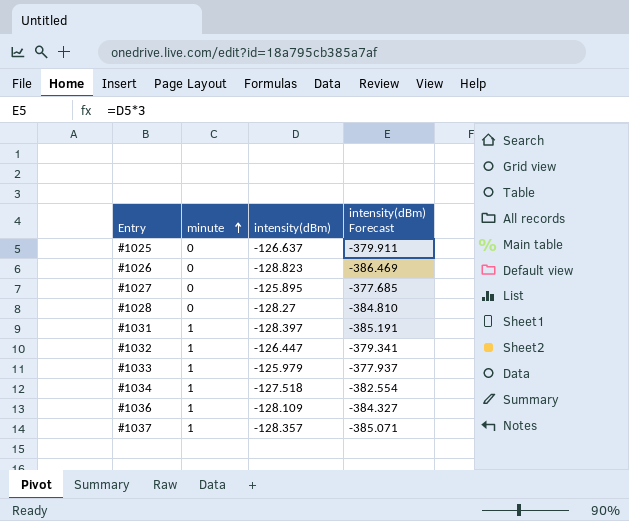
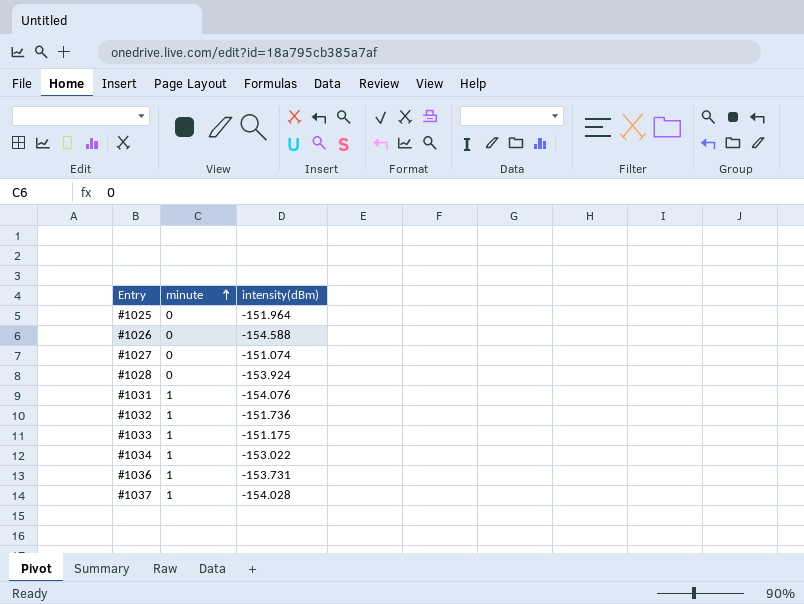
column intensity(dBm) Forecast | formula: [intensity(dBm)] * 3 -> none
#1025 | intensity(dBm): -126.637 -> -151.964
#1026 | intensity(dBm): -128.823 -> -154.588
#1027 | intensity(dBm): -125.895 -> -151.074
#1028 | intensity(dBm): -128.27 -> -153.924
#1031 | intensity(dBm): -128.397 -> -154.076
#1032 | intensity(dBm): -126.447 -> -151.736
#1033 | intensity(dBm): -125.979 -> -151.175
#1034 | intensity(dBm): -127.518 -> -153.022
#1036 | intensity(dBm): -128.109 -> -153.731
#1037 | intensity(dBm): -128.357 -> -154.028

